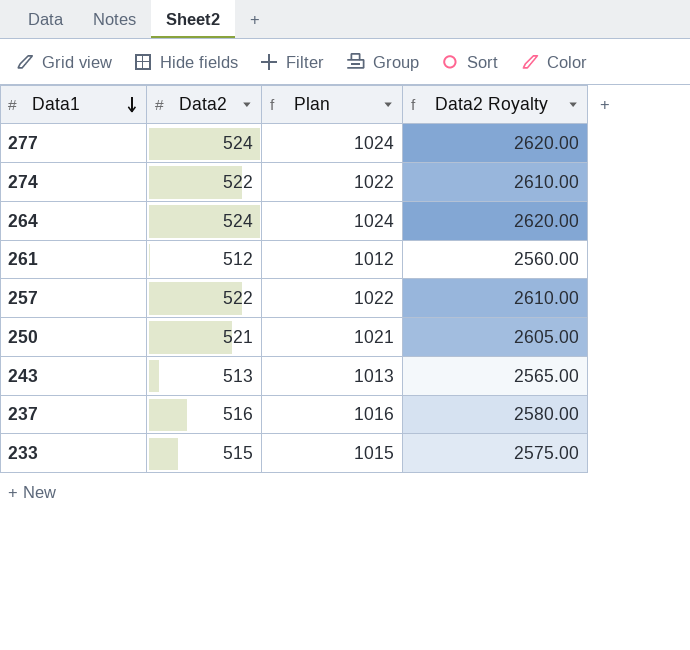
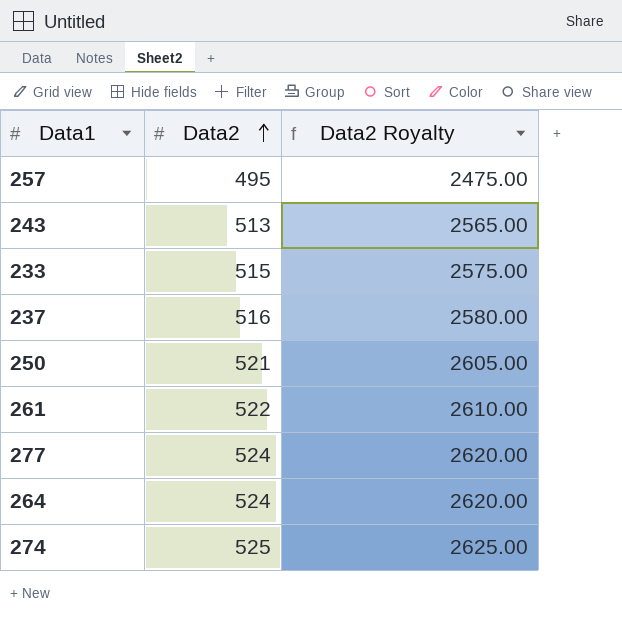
row order: Data1 descending -> Data2 ascending
column Plan | formula: [Data2] + 500 -> none
257 | Data2: 522 -> 495
257 | Data2 Royalty: 2610.00 -> 2475.00
261 | Data2: 512 -> 522
261 | Data2 Royalty: 2560.00 -> 2610.00
274 | Data2: 522 -> 525
274 | Data2 Royalty: 2610.00 -> 2625.00

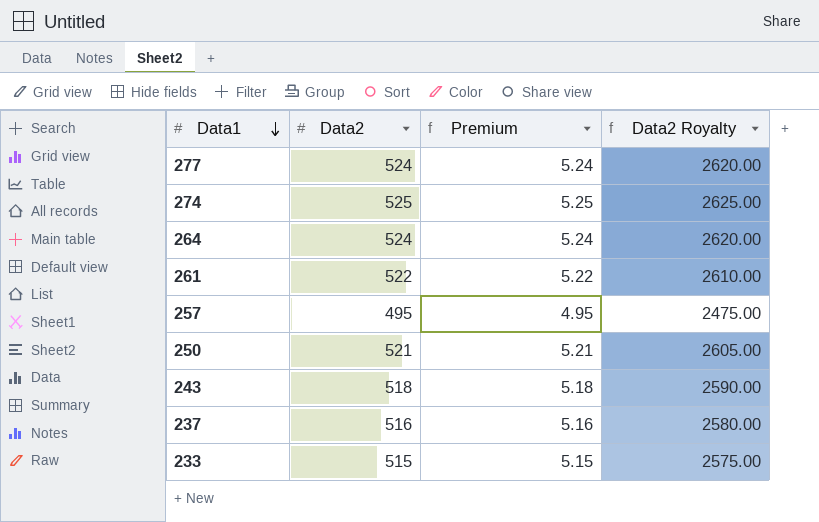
row order: Data2 ascending -> Data1 descending
column Premium | formula: none -> [Data2] * 0.01
243 | Data2: 513 -> 518
243 | Data2 Royalty: 2565.00 -> 2590.00

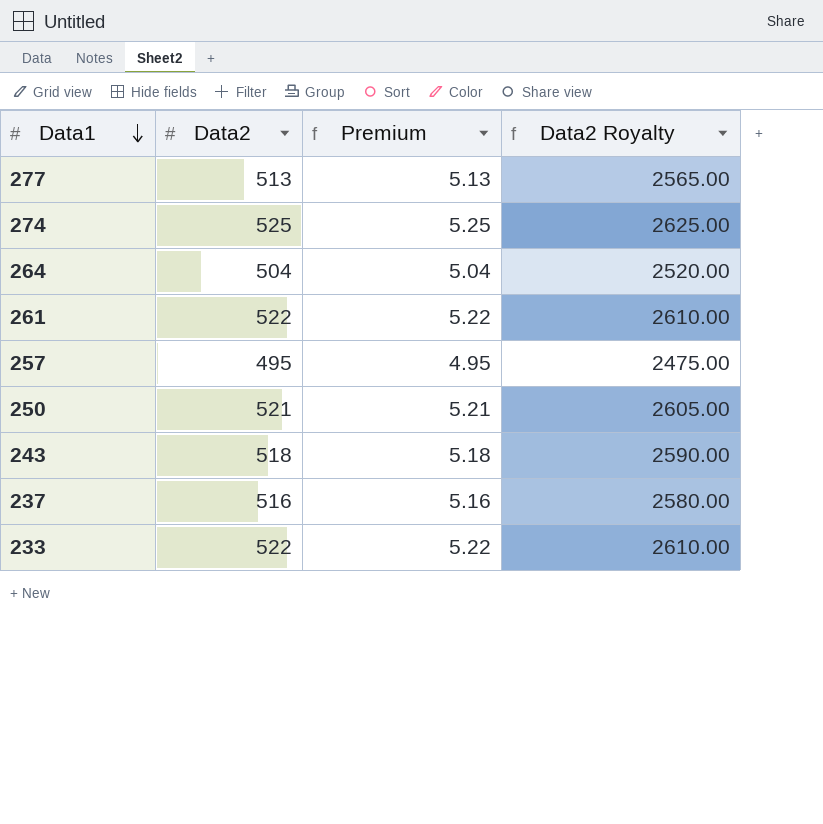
277 | Data2: 524 -> 513
277 | Premium: 5.24 -> 5.13
277 | Data2 Royalty: 2620.00 -> 2565.00
264 | Data2: 524 -> 504
264 | Premium: 5.24 -> 5.04
264 | Data2 Royalty: 2620.00 -> 2520.00
233 | Data2: 515 -> 522
233 | Premium: 5.15 -> 5.22
233 | Data2 Royalty: 2575.00 -> 2610.00

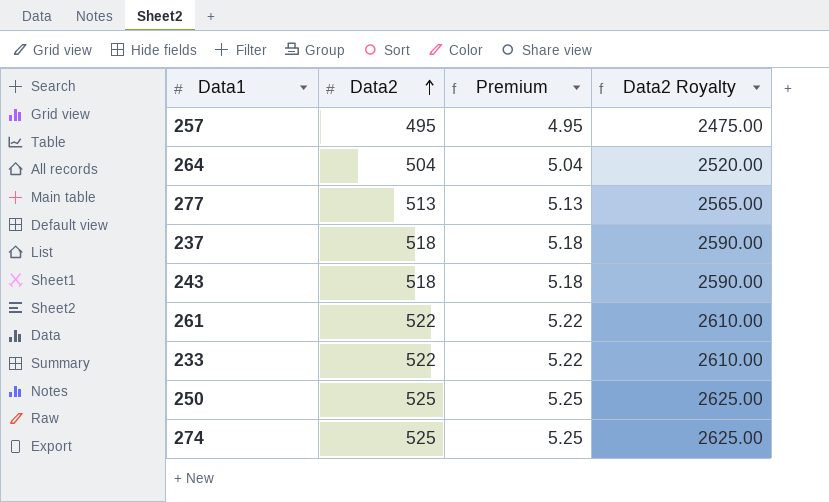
row order: Data1 descending -> Data2 ascending
237 | Data2: 516 -> 518
237 | Premium: 5.16 -> 5.18
237 | Data2 Royalty: 2580.00 -> 2590.00
250 | Data2: 521 -> 525
250 | Premium: 5.21 -> 5.25
250 | Data2 Royalty: 2605.00 -> 2625.00

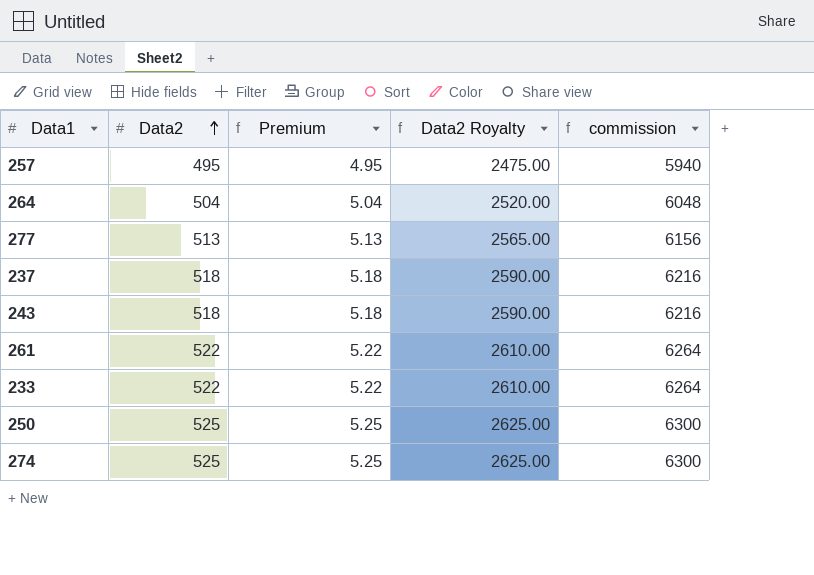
column commission | formula: none -> [Data2] * 12

